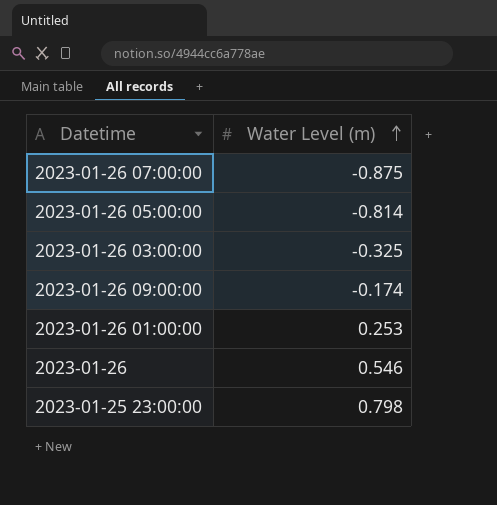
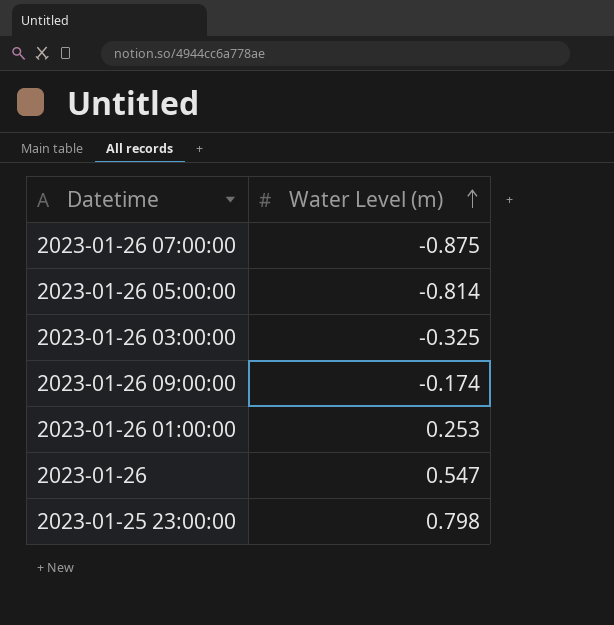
2023-01-26 | Water Level (m): 0.546 -> 0.547

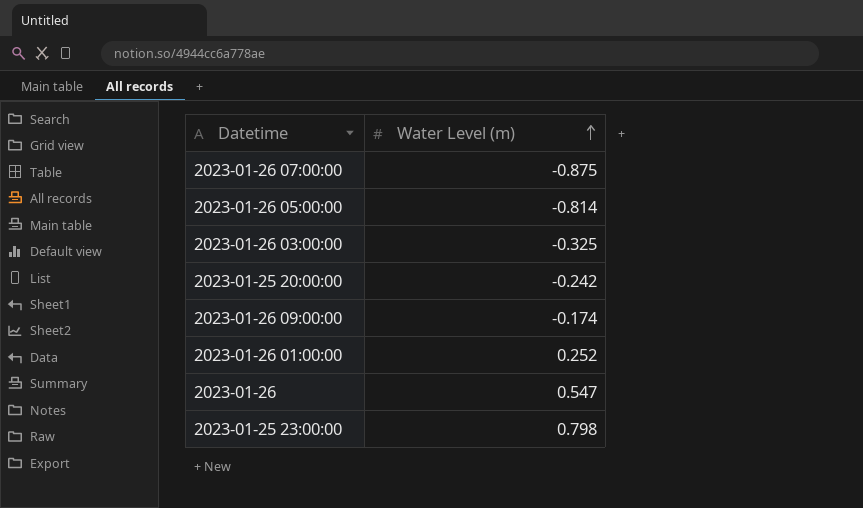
row 2023-01-25 20:00:00: none -> -0.242
2023-01-26 01:00:00 | Water Level (m): 0.253 -> 0.252

